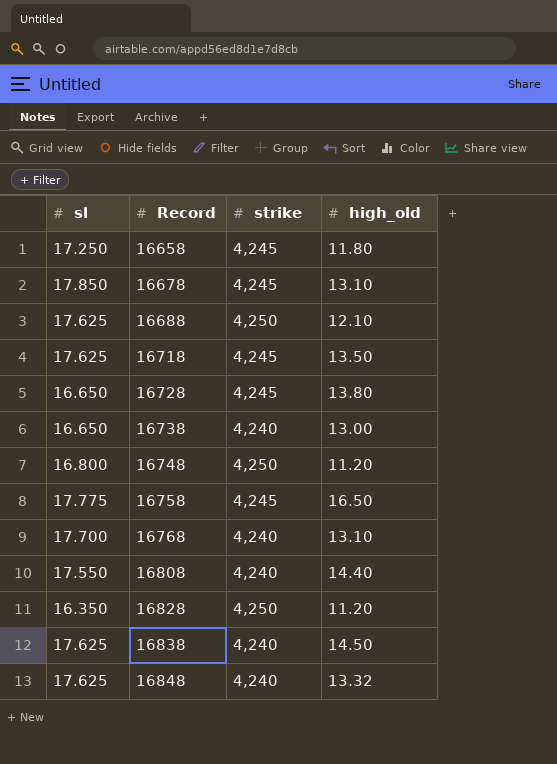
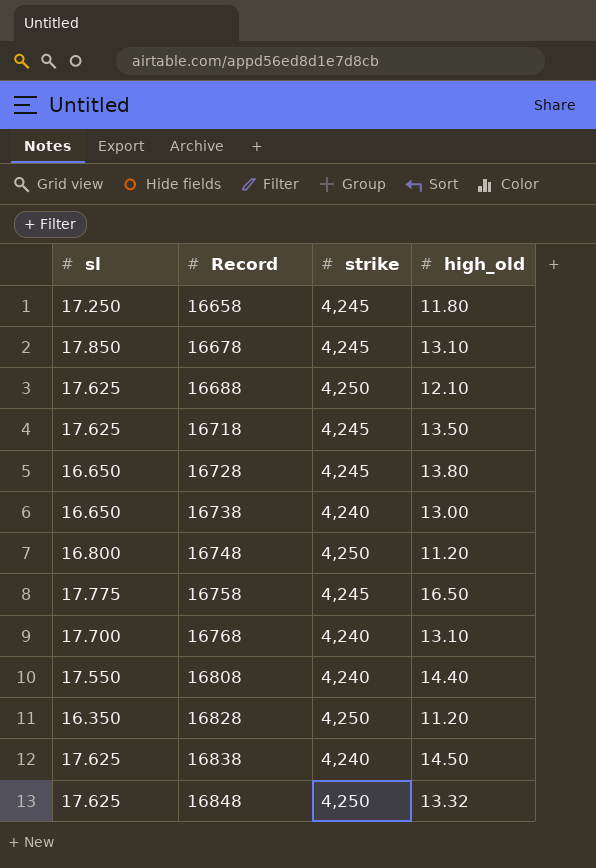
16848 | strike: 4,240 -> 4,250

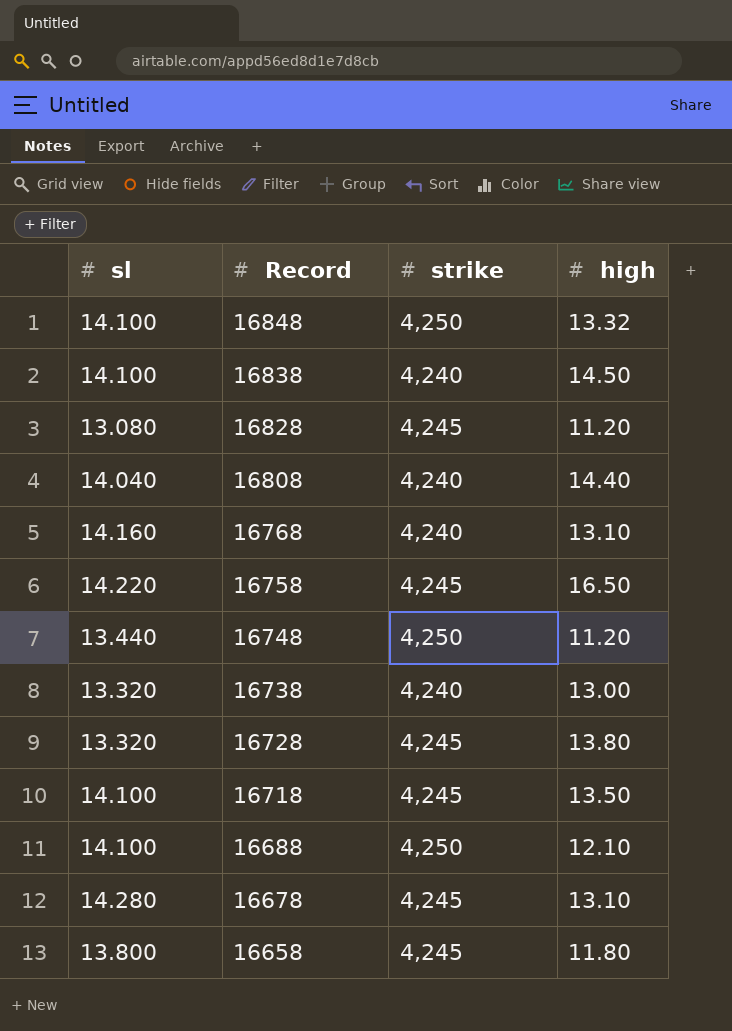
row order: Record ascending -> Record descending
column name: high_old -> high
16848 | sl: 17.625 -> 14.100
16838 | sl: 17.625 -> 14.100
16828 | sl: 16.350 -> 13.080
16828 | strike: 4,250 -> 4,245
16808 | sl: 17.550 -> 14.040
16768 | sl: 17.700 -> 14.160
16758 | sl: 17.775 -> 14.220
16748 | sl: 16.800 -> 13.440
16738 | sl: 16.650 -> 13.320
16728 | sl: 16.650 -> 13.320
16718 | sl: 17.625 -> 14.100
16688 | sl: 17.625 -> 14.100
16678 | sl: 17.850 -> 14.280
16658 | sl: 17.250 -> 13.800

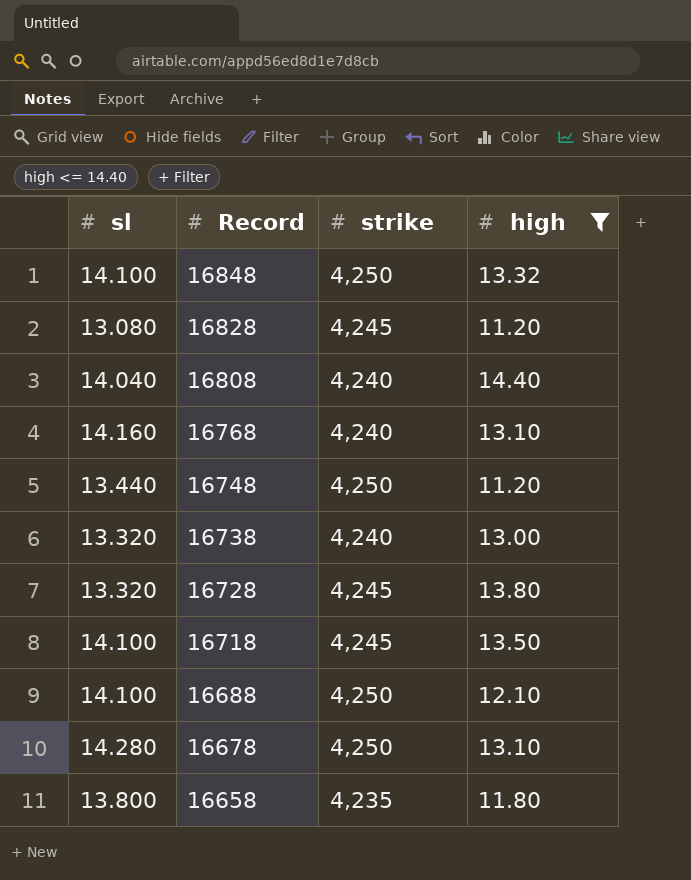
filter: none -> high <= 14.40
16678 | strike: 4,245 -> 4,250
16658 | strike: 4,245 -> 4,235

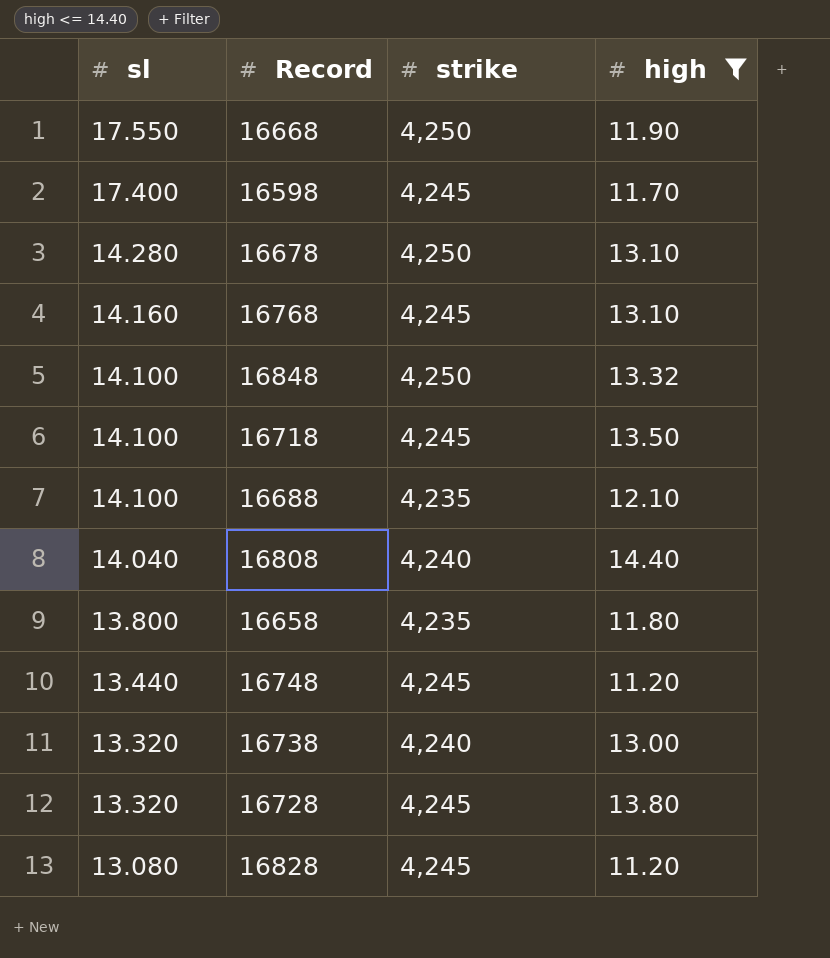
row order: Record descending -> sl descending
row 16668: none -> 17.550 | 4,250 | 11.90
row 16598: none -> 17.400 | 4,245 | 11.70
16768 | strike: 4,240 -> 4,245
16688 | strike: 4,250 -> 4,235
16748 | strike: 4,250 -> 4,245

